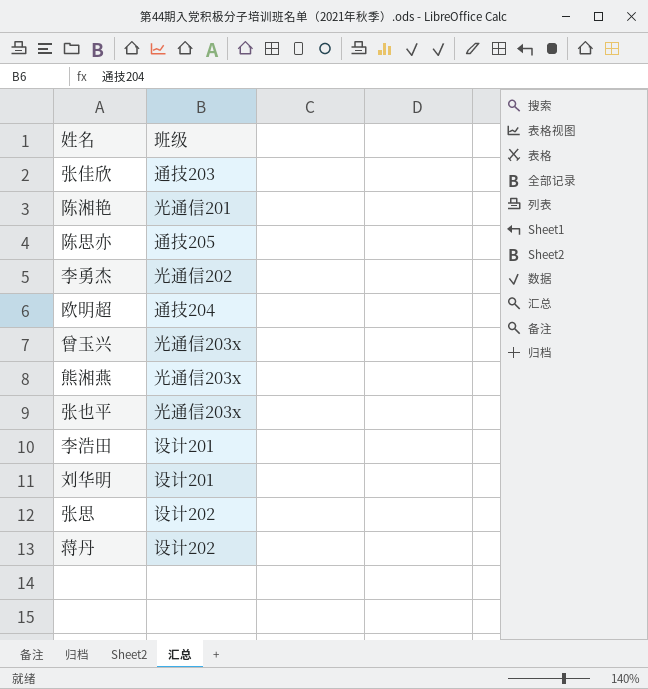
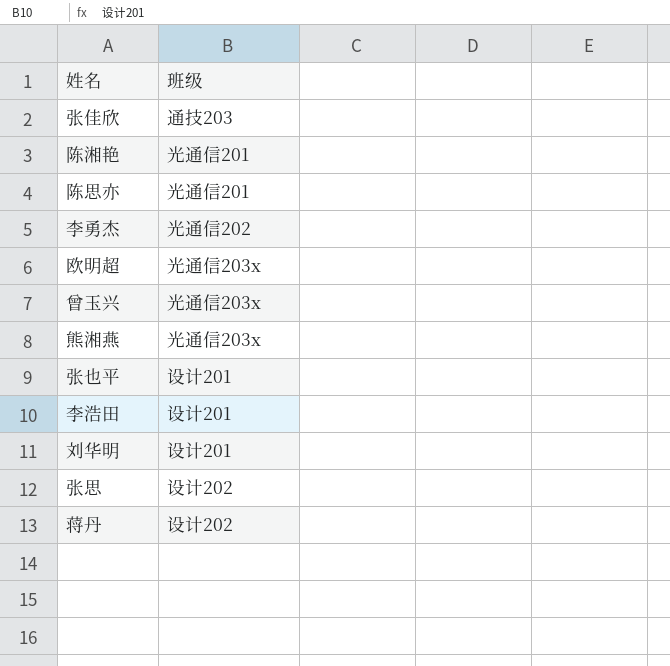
陈思亦 | 班级: 通技205 -> 光通信201
欧明超 | 班级: 通技204 -> 光通信203x
张也平 | 班级: 光通信203x -> 设计201

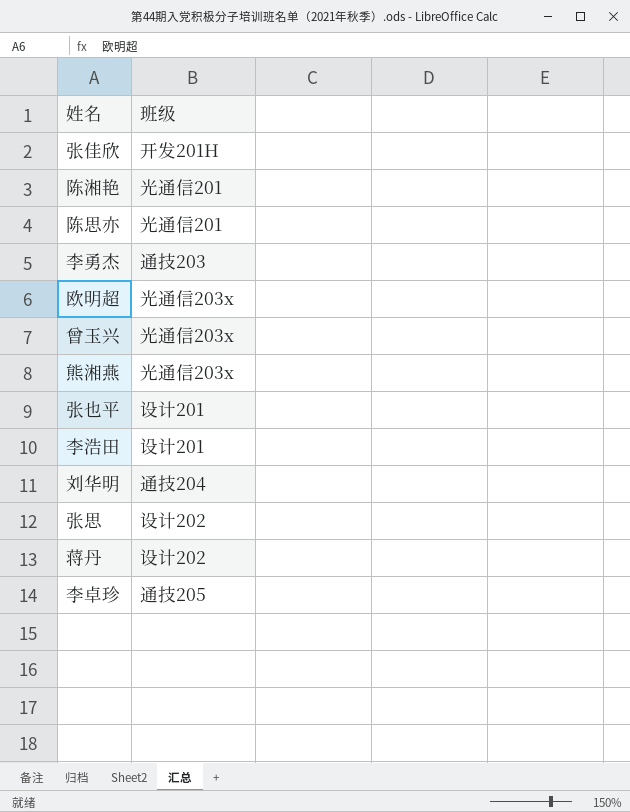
张佳欣 | 班级: 通技203 -> 开发201H
李勇杰 | 班级: 光通信202 -> 通技203
刘华明 | 班级: 设计201 -> 通技204
row 李卓珍: none -> 通技205

